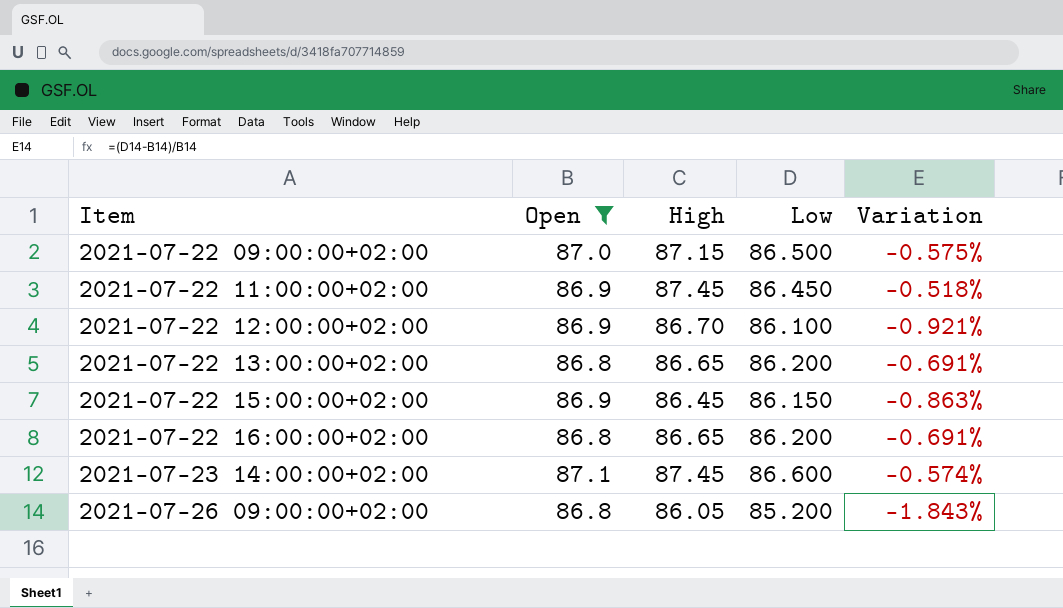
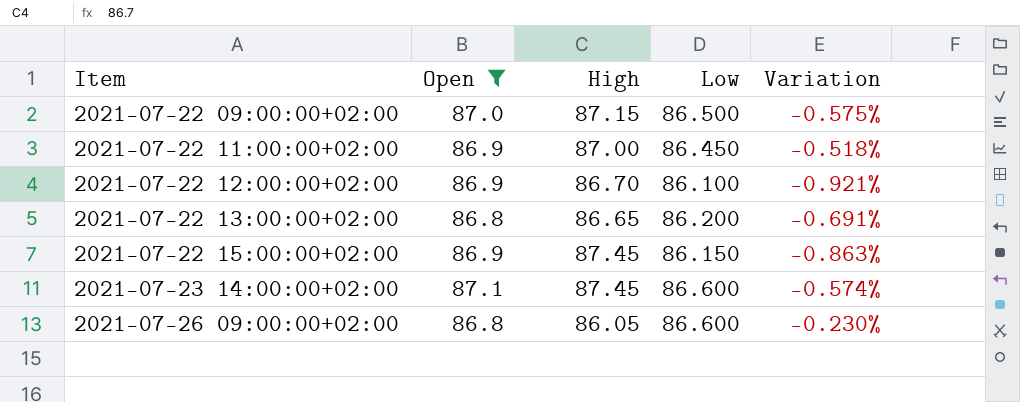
row 2021-07-22 16:00:00+02:00: 86.8 | 86.65 | 86.200 | -0.691% -> none
2021-07-22 11:00:00+02:00 | High: 87.45 -> 87.00
2021-07-22 15:00:00+02:00 | High: 86.45 -> 87.45
2021-07-26 09:00:00+02:00 | Low: 85.200 -> 86.600
2021-07-26 09:00:00+02:00 | Variation: -1.843% -> -0.230%

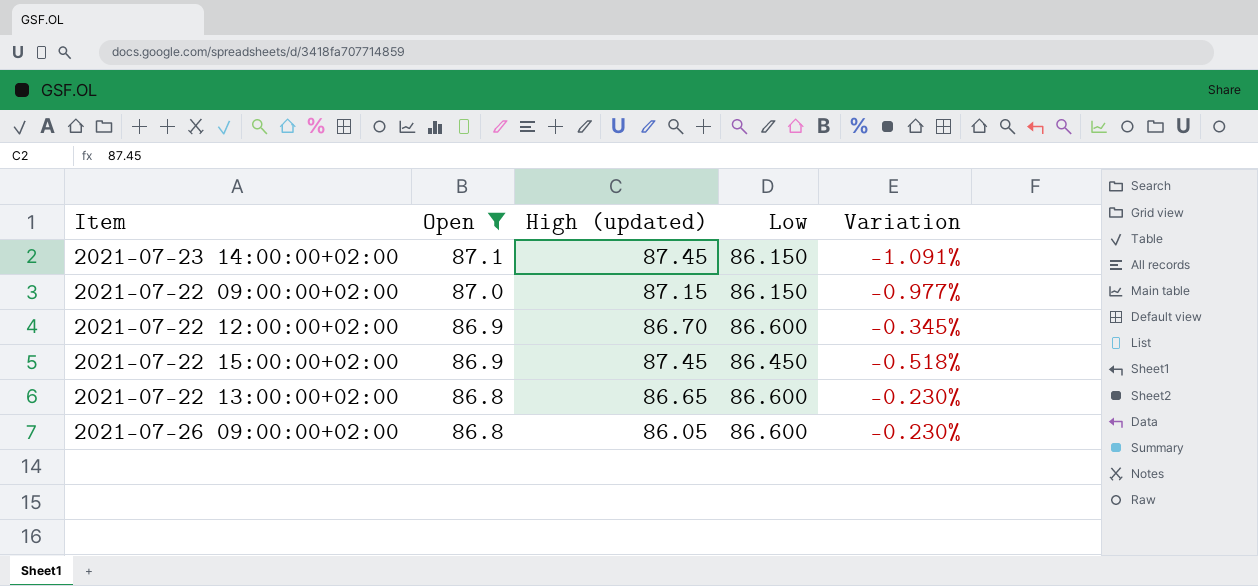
row order: Item ascending -> Open descending
column name: High -> High (updated)
row 2021-07-22 11:00:00+02:00: 86.9 | 87.00 | 86.450 | -0.518% -> none
2021-07-23 14:00:00+02:00 | Low: 86.600 -> 86.150
2021-07-23 14:00:00+02:00 | Variation: -0.574% -> -1.091%
2021-07-22 09:00:00+02:00 | Low: 86.500 -> 86.150
2021-07-22 09:00:00+02:00 | Variation: -0.575% -> -0.977%
2021-07-22 12:00:00+02:00 | Low: 86.100 -> 86.600
2021-07-22 12:00:00+02:00 | Variation: -0.921% -> -0.345%
2021-07-22 15:00:00+02:00 | Low: 86.150 -> 86.450
2021-07-22 15:00:00+02:00 | Variation: -0.863% -> -0.518%
2021-07-22 13:00:00+02:00 | Low: 86.200 -> 86.600
2021-07-22 13:00:00+02:00 | Variation: -0.691% -> -0.230%

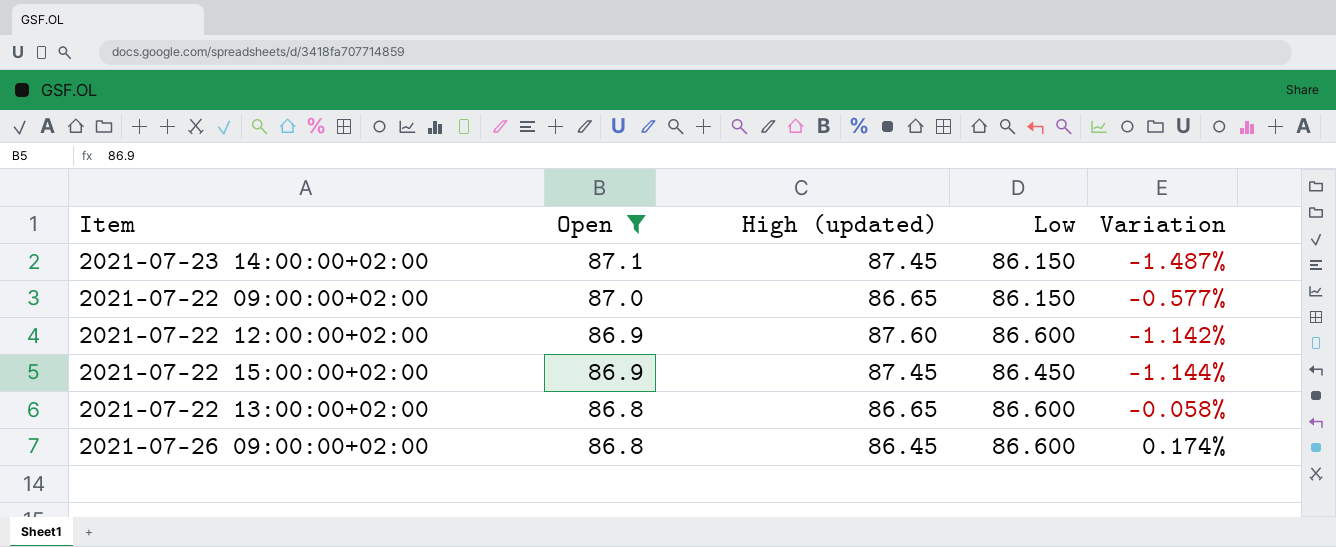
column Variation | formula: ([Low] - [Open]) / [Open] -> ([Low] - [High (updated)]) / [High (updated)]
2021-07-22 09:00:00+02:00 | High (updated): 87.15 -> 86.65
2021-07-22 12:00:00+02:00 | High (updated): 86.70 -> 87.60
2021-07-26 09:00:00+02:00 | High (updated): 86.05 -> 86.45

